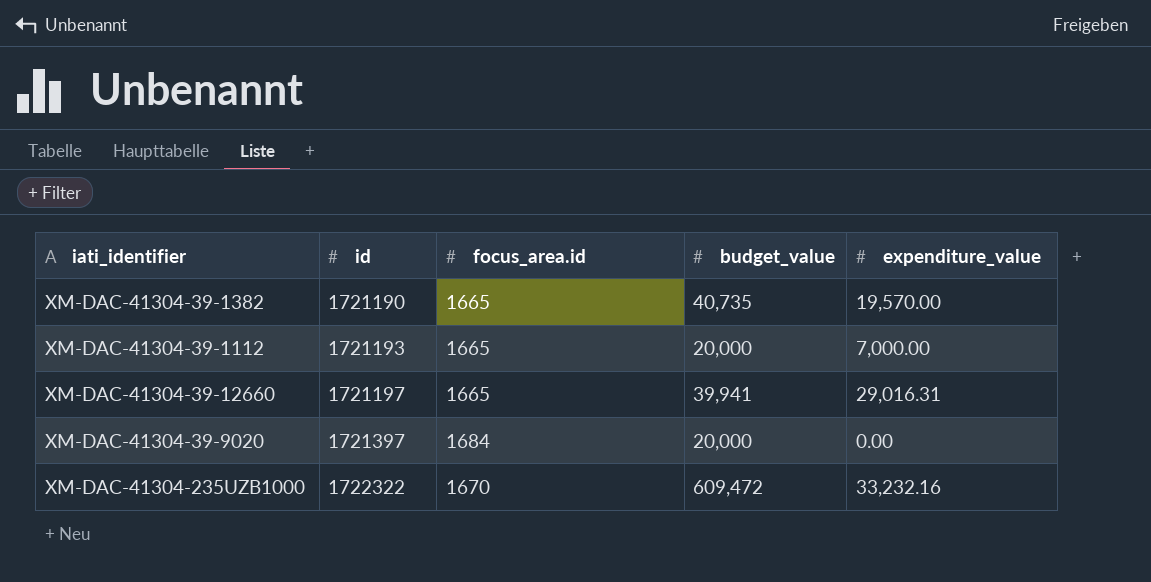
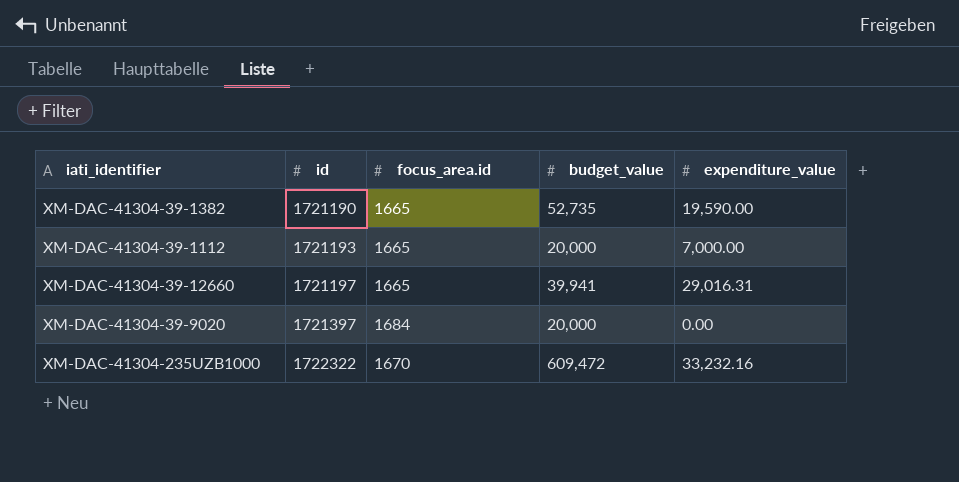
XM-DAC-41304-39-1382 | budget_value: 40,735 -> 52,735
XM-DAC-41304-39-1382 | expenditure_value: 19,570.00 -> 19,590.00

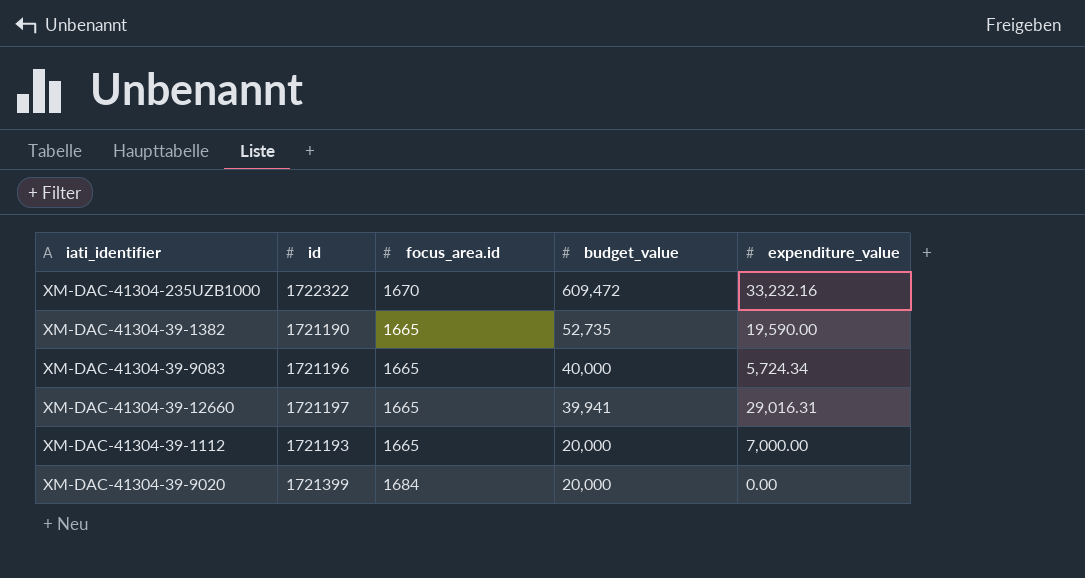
row order: id ascending -> budget_value descending
row XM-DAC-41304-39-9083: none -> 1721196 | 1665 | 40,000 | 5,724.34
XM-DAC-41304-39-9020 | id: 1721397 -> 1721399

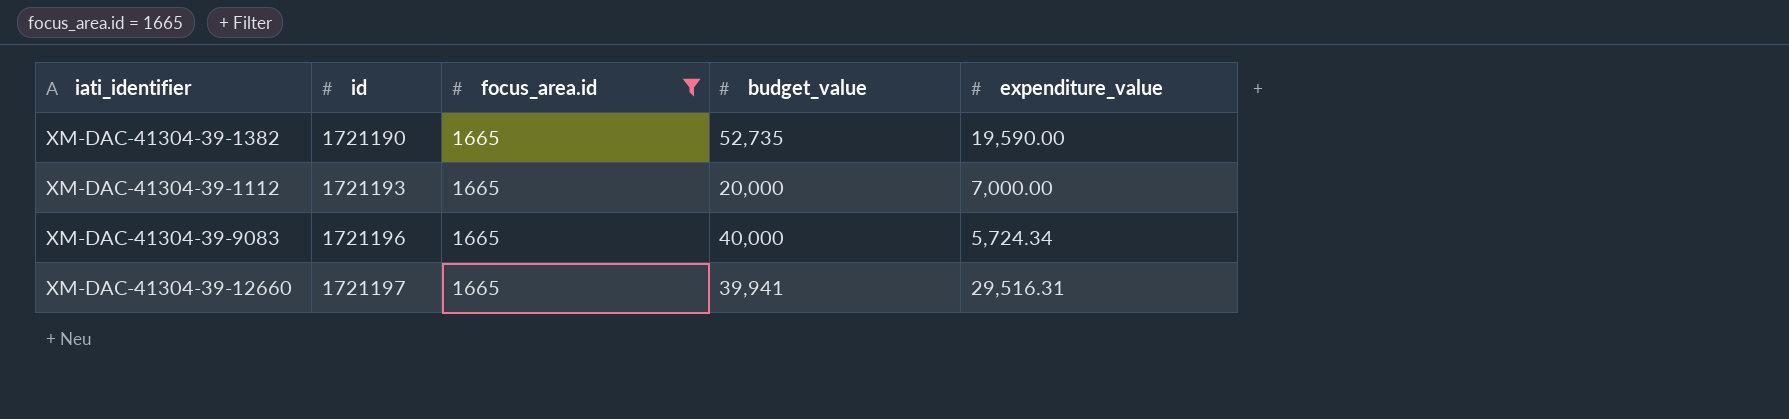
filter: none -> focus_area.id = 1665
row order: budget_value descending -> id ascending
XM-DAC-41304-39-12660 | expenditure_value: 29,016.31 -> 29,516.31

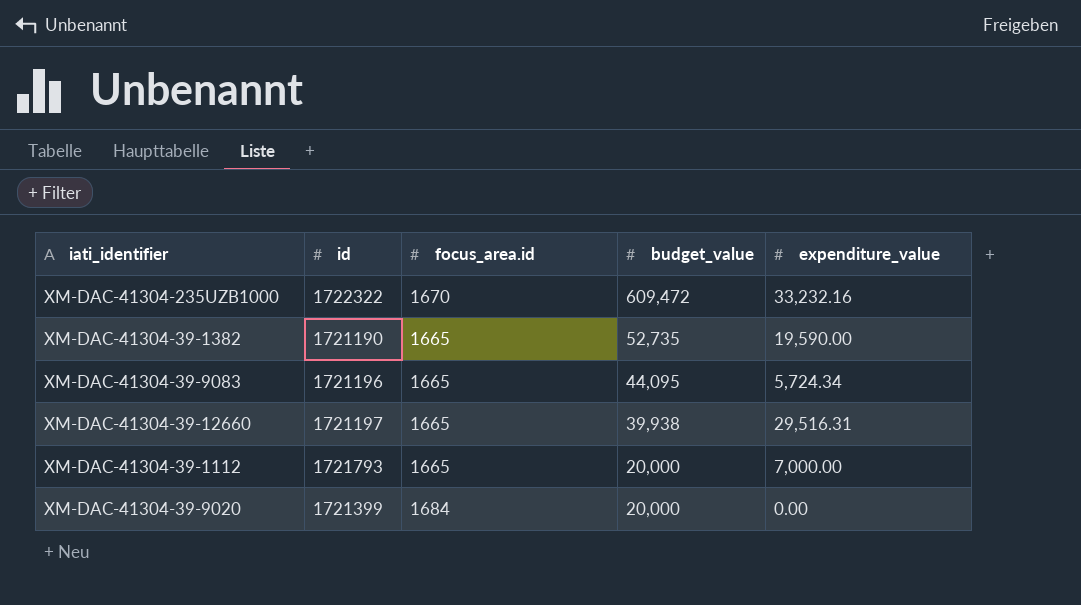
filter: focus_area.id = 1665 -> none
row order: id ascending -> budget_value descending
XM-DAC-41304-39-9083 | budget_value: 40,000 -> 44,095
XM-DAC-41304-39-12660 | budget_value: 39,941 -> 39,938
XM-DAC-41304-39-1112 | id: 1721193 -> 1721793

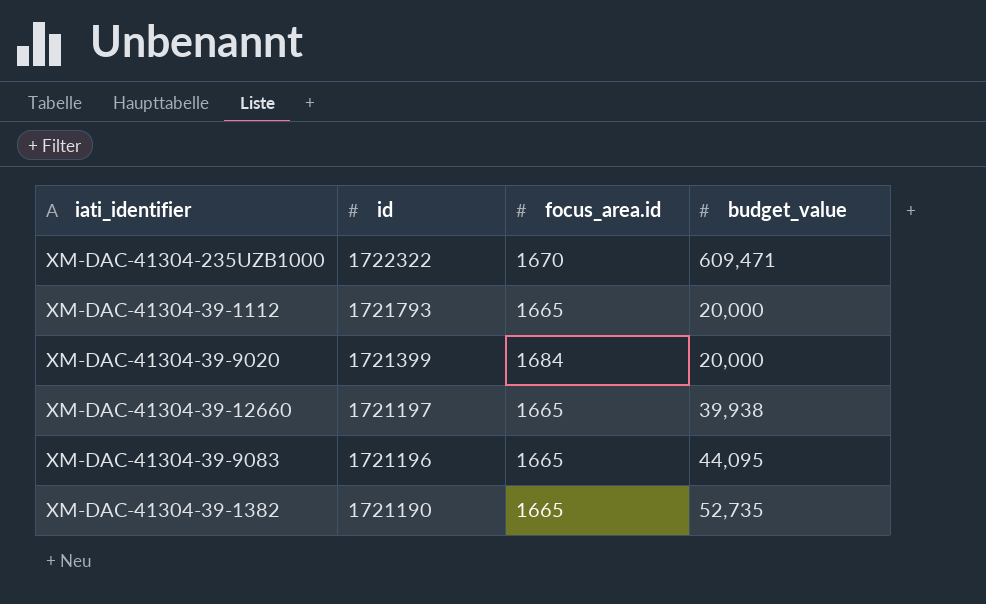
row order: budget_value descending -> id descending
column expenditure_value | position: 5 -> none
XM-DAC-41304-235UZB1000 | budget_value: 609,472 -> 609,471

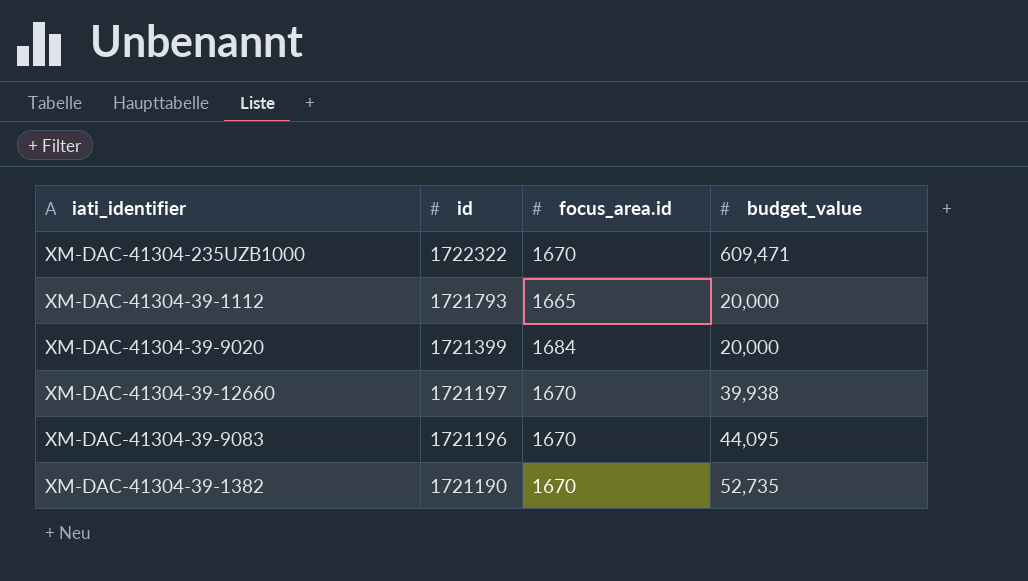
XM-DAC-41304-39-12660 | focus_area.id: 1665 -> 1670
XM-DAC-41304-39-9083 | focus_area.id: 1665 -> 1670
XM-DAC-41304-39-1382 | focus_area.id: 1665 -> 1670

